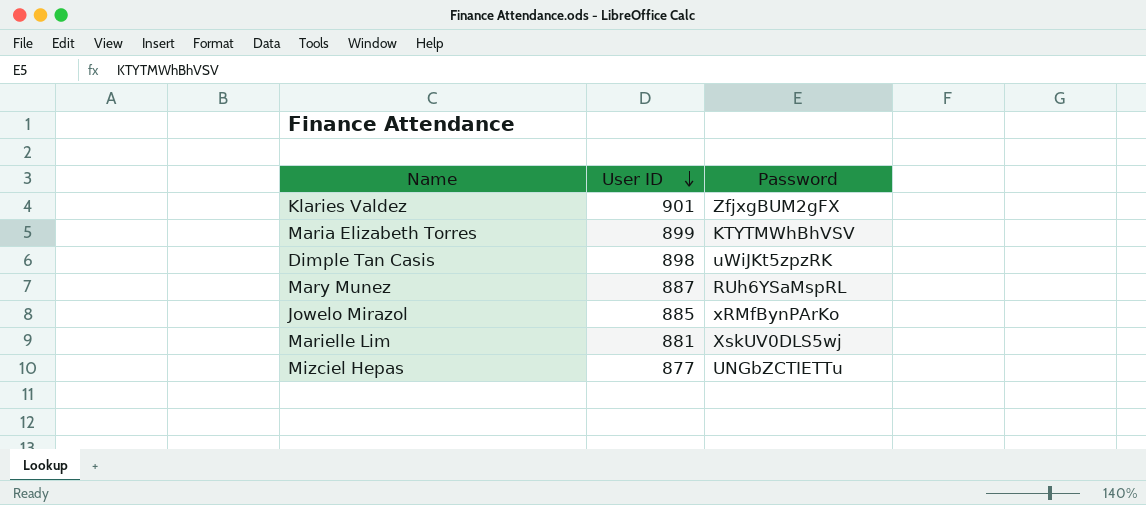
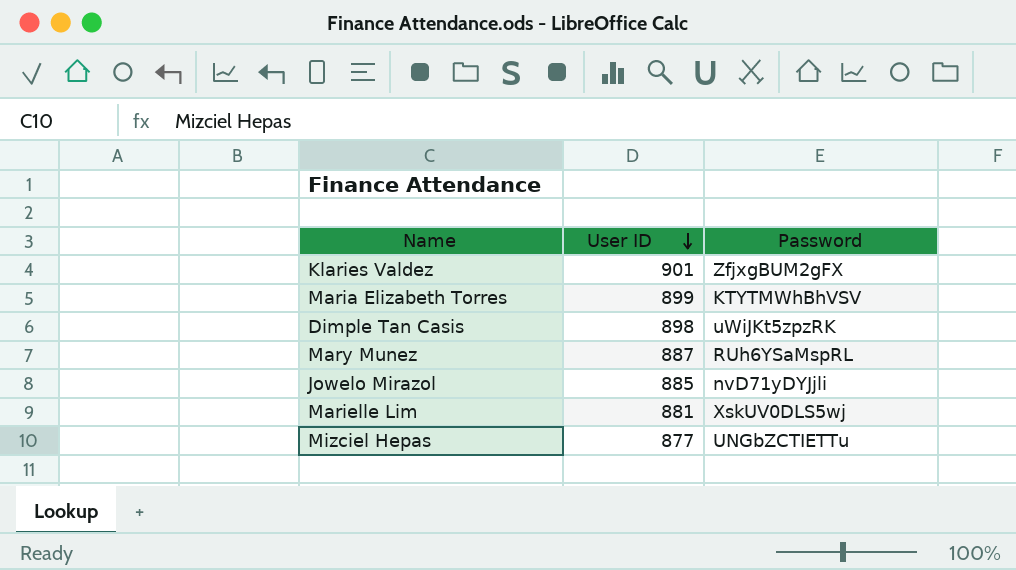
Jowelo Mirazol | Password: xRMfBynPArKo -> nvD71yDYJjli

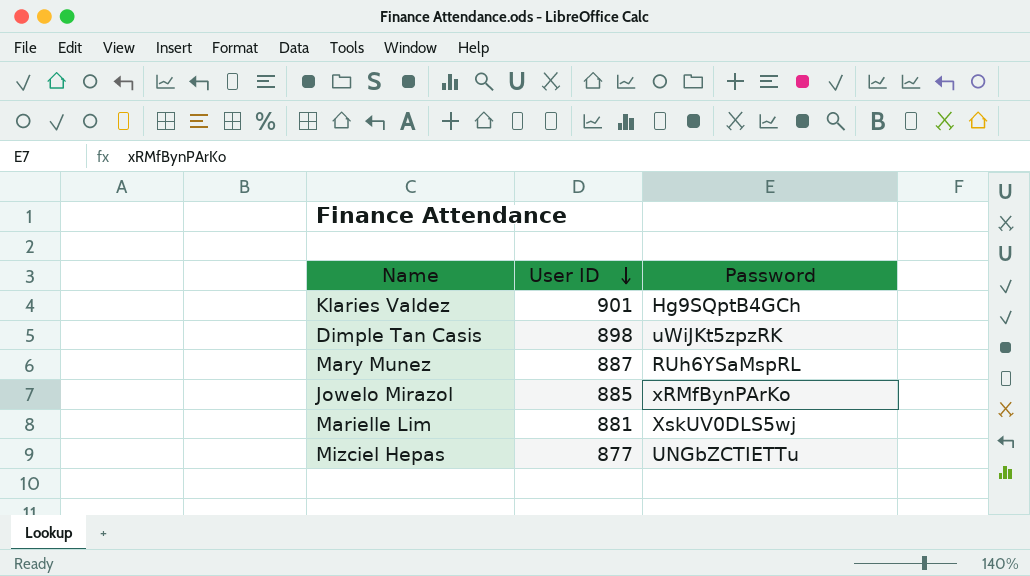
row Maria Elizabeth Torres: 899 | KTYTMWhBhVSV -> none
Klaries Valdez | Password: ZfjxgBUM2gFX -> Hg9SQptB4GCh
Jowelo Mirazol | Password: nvD71yDYJjli -> xRMfBynPArKo

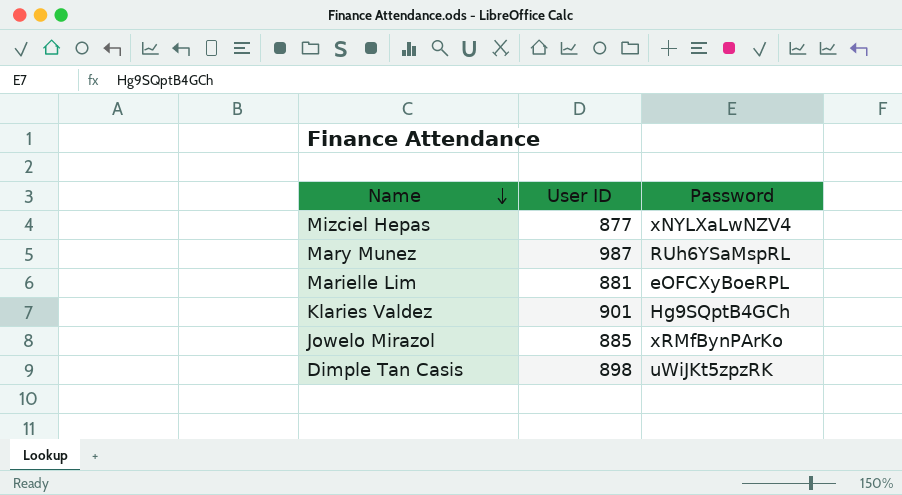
row order: User ID descending -> Name descending
Mizciel Hepas | Password: UNGbZCTIETTu -> xNYLXaLwNZV4
Mary Munez | User ID: 887 -> 987
Marielle Lim | Password: XskUV0DLS5wj -> eOFCXyBoeRPL

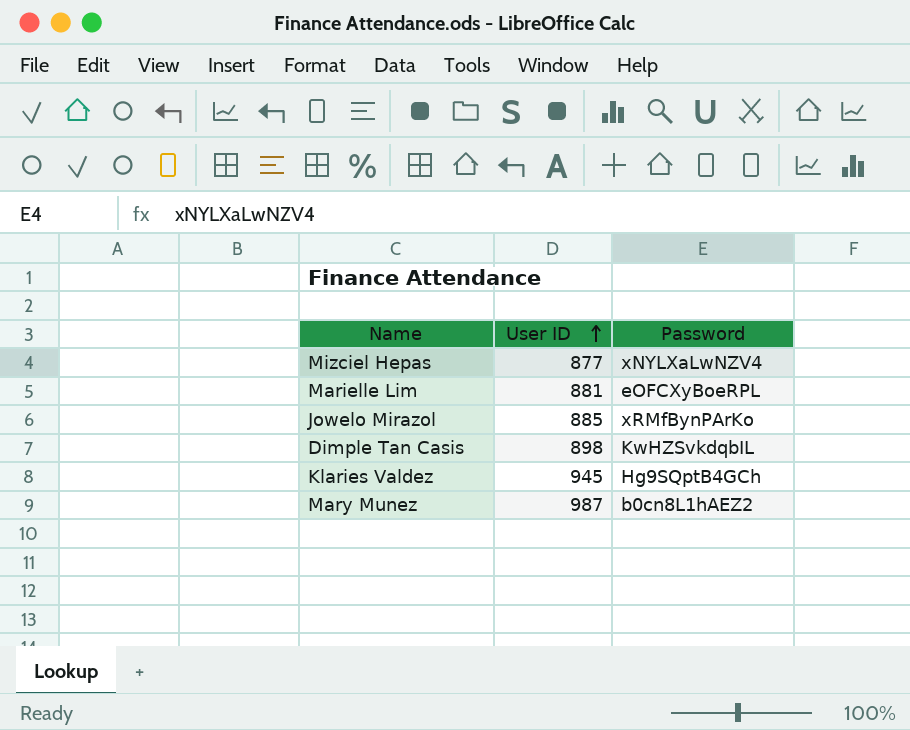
row order: Name descending -> User ID ascending
Dimple Tan Casis | Password: uWiJKt5zpzRK -> KwHZSvkdqbIL
Klaries Valdez | User ID: 901 -> 945
Mary Munez | Password: RUh6YSaMspRL -> b0cn8L1hAEZ2

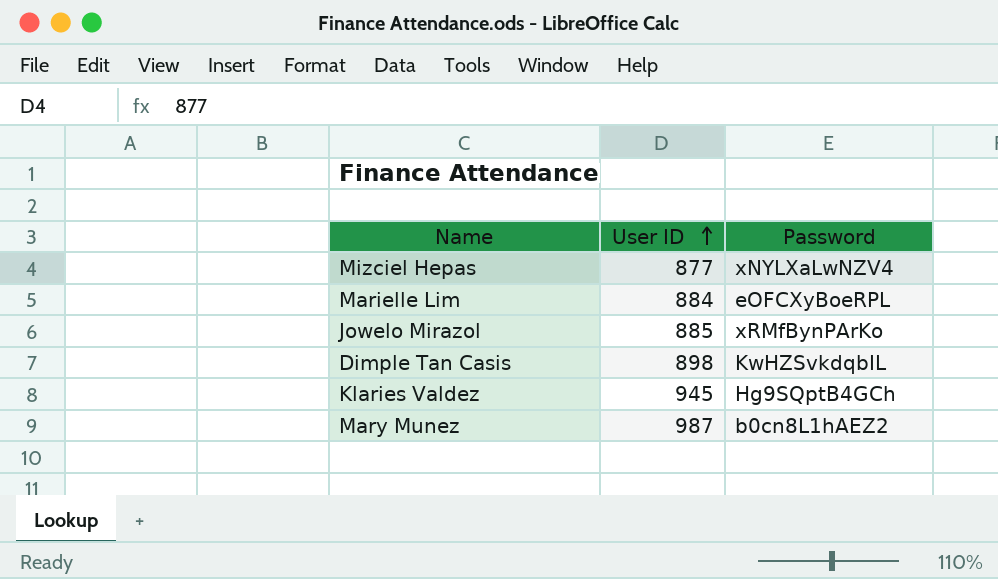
Marielle Lim | User ID: 881 -> 884

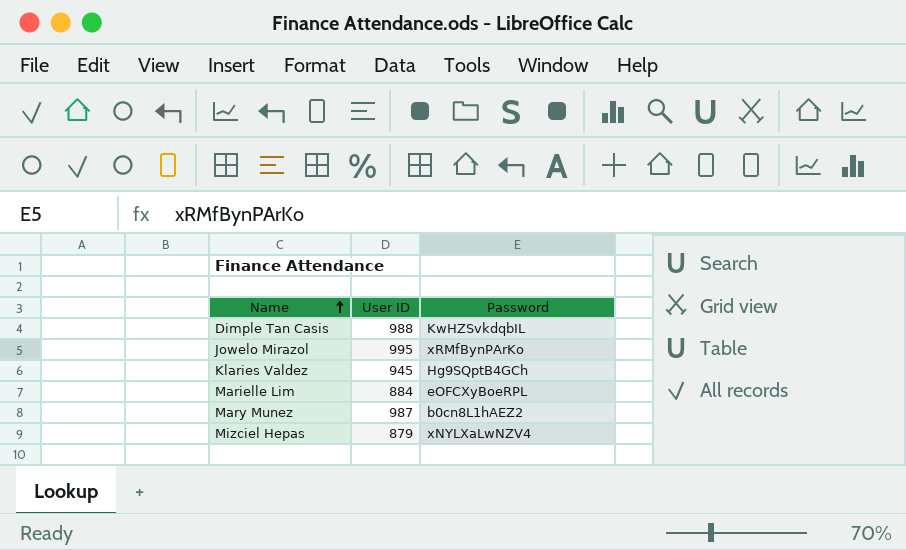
row order: User ID ascending -> Name ascending
Dimple Tan Casis | User ID: 898 -> 988
Jowelo Mirazol | User ID: 885 -> 995
Mizciel Hepas | User ID: 877 -> 879

